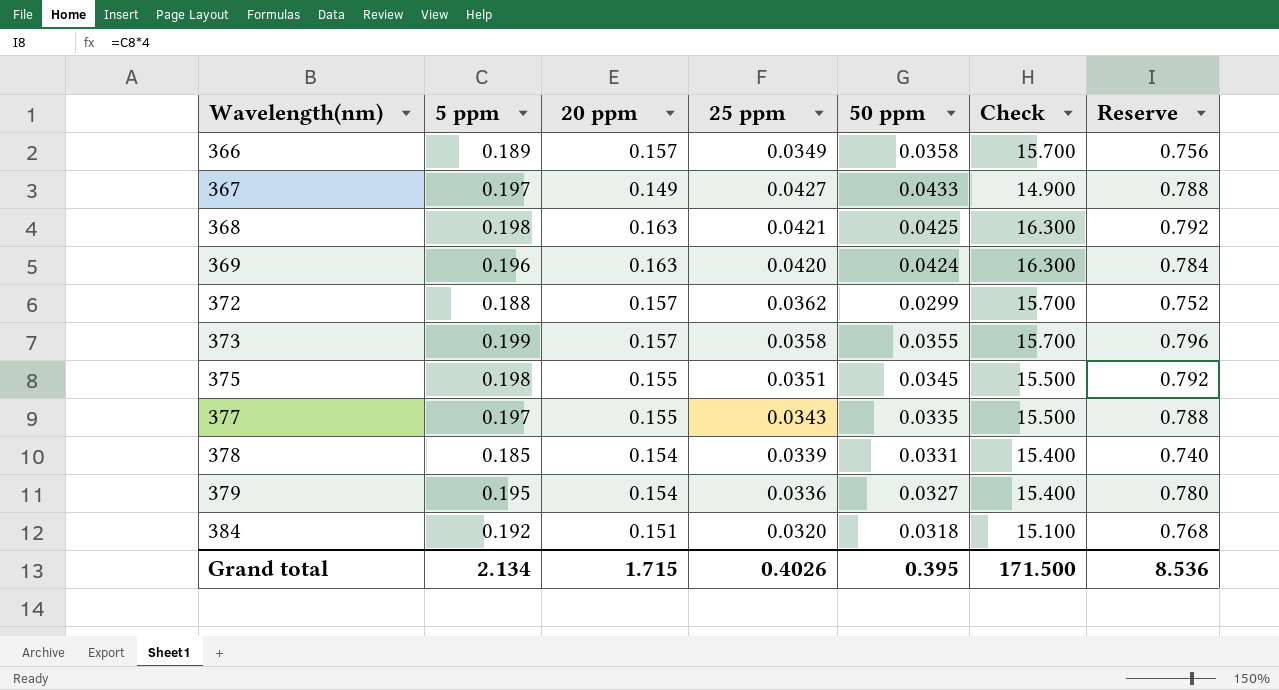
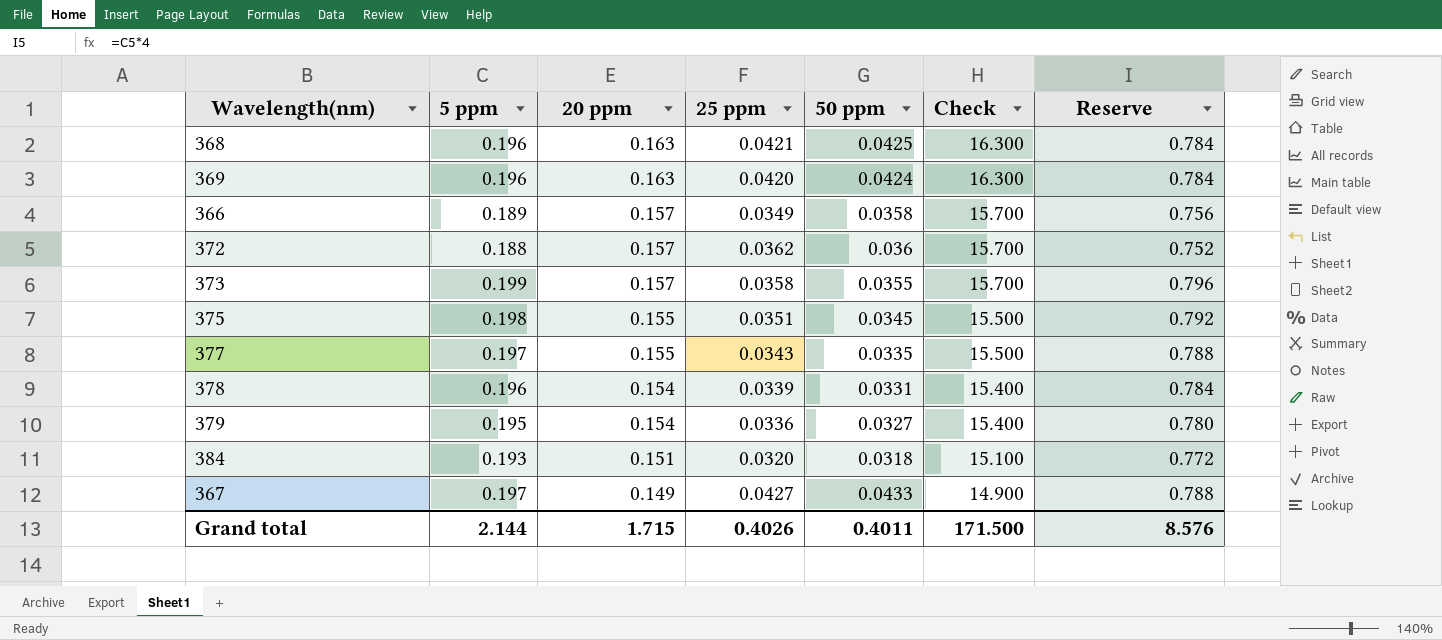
row order: Wavelength(nm) ascending -> 20 ppm descending
368 | 5 ppm: 0.198 -> 0.196
368 | Reserve: 0.792 -> 0.784
372 | 50 ppm: 0.0299 -> 0.036
378 | 5 ppm: 0.185 -> 0.196
378 | Reserve: 0.740 -> 0.784
384 | 5 ppm: 0.192 -> 0.193
384 | Reserve: 0.768 -> 0.772
Grand total | 5 ppm: 2.134 -> 2.144
Grand total | 50 ppm: 0.395 -> 0.4011
Grand total | Reserve: 8.536 -> 8.576

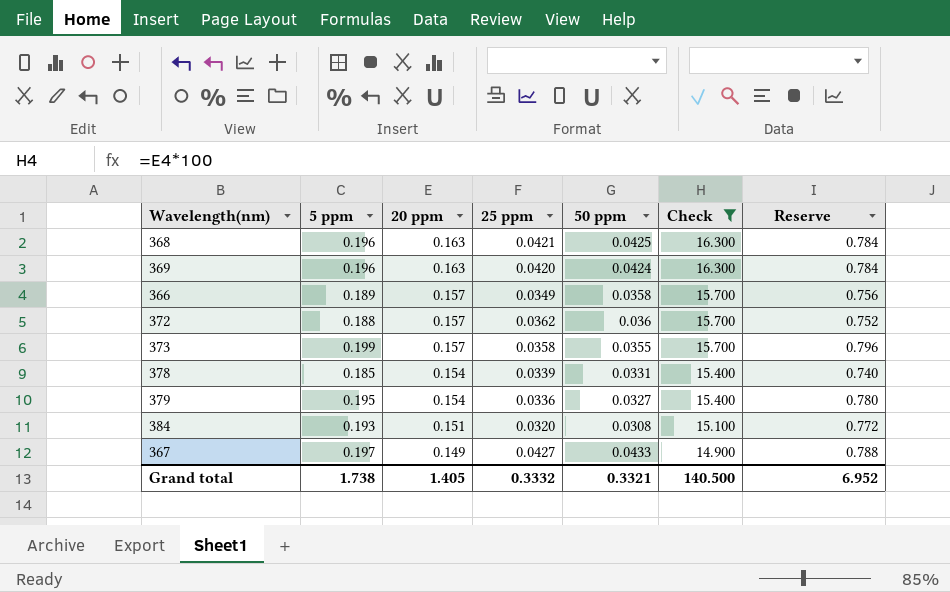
filter: none -> Check != 15.500
378 | 5 ppm: 0.196 -> 0.185
378 | Reserve: 0.784 -> 0.740
384 | 50 ppm: 0.0318 -> 0.0308
Grand total | 5 ppm: 2.144 -> 1.738
Grand total | 20 ppm: 1.715 -> 1.405
Grand total | 25 ppm: 0.4026 -> 0.3332
Grand total | 50 ppm: 0.4011 -> 0.3321
Grand total | Check: 171.500 -> 140.500
Grand total | Reserve: 8.576 -> 6.952

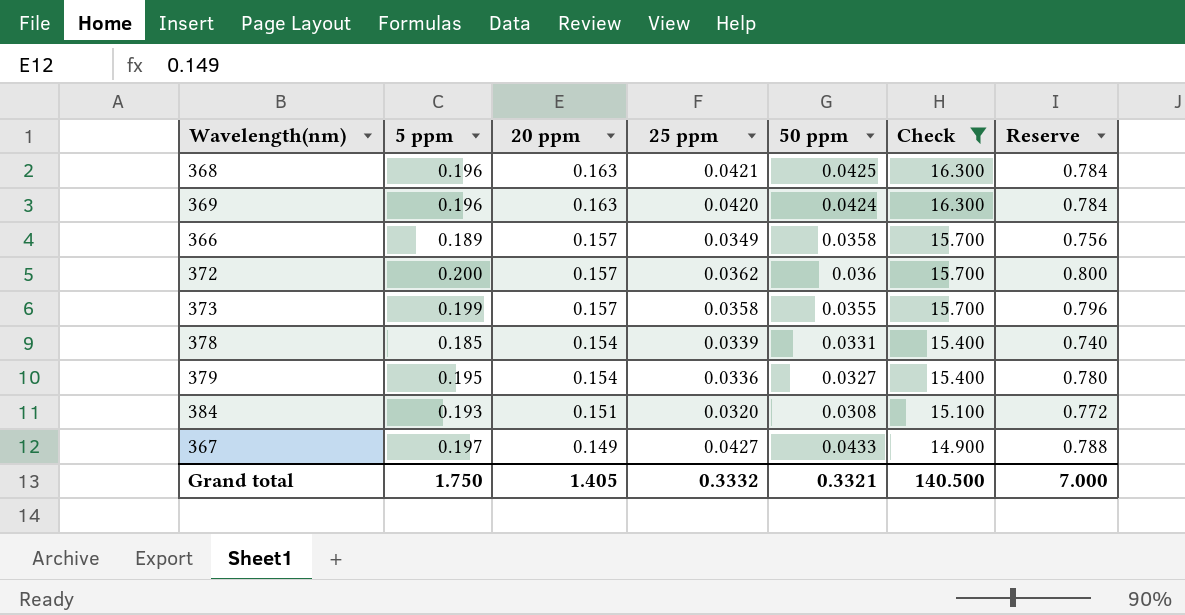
372 | 5 ppm: 0.188 -> 0.200
372 | Reserve: 0.752 -> 0.800
Grand total | 5 ppm: 1.738 -> 1.750
Grand total | Reserve: 6.952 -> 7.000

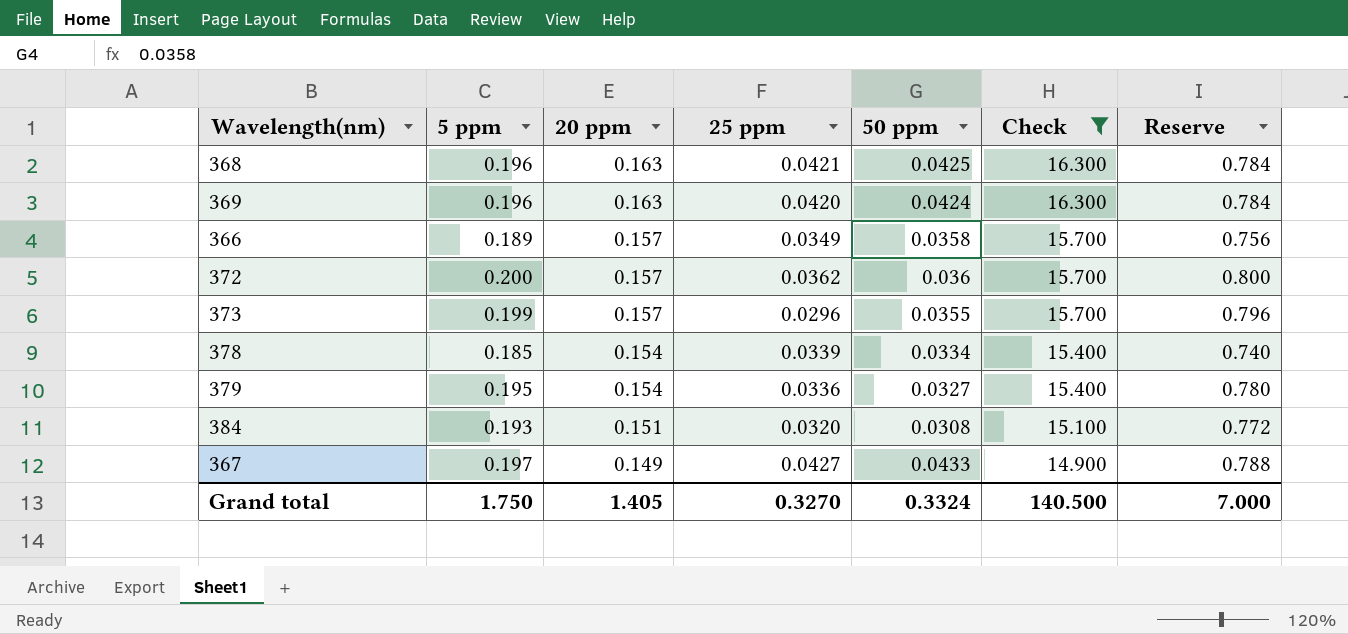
373 | 25 ppm: 0.0358 -> 0.0296
378 | 50 ppm: 0.0331 -> 0.0334
Grand total | 25 ppm: 0.3332 -> 0.3270
Grand total | 50 ppm: 0.3321 -> 0.3324

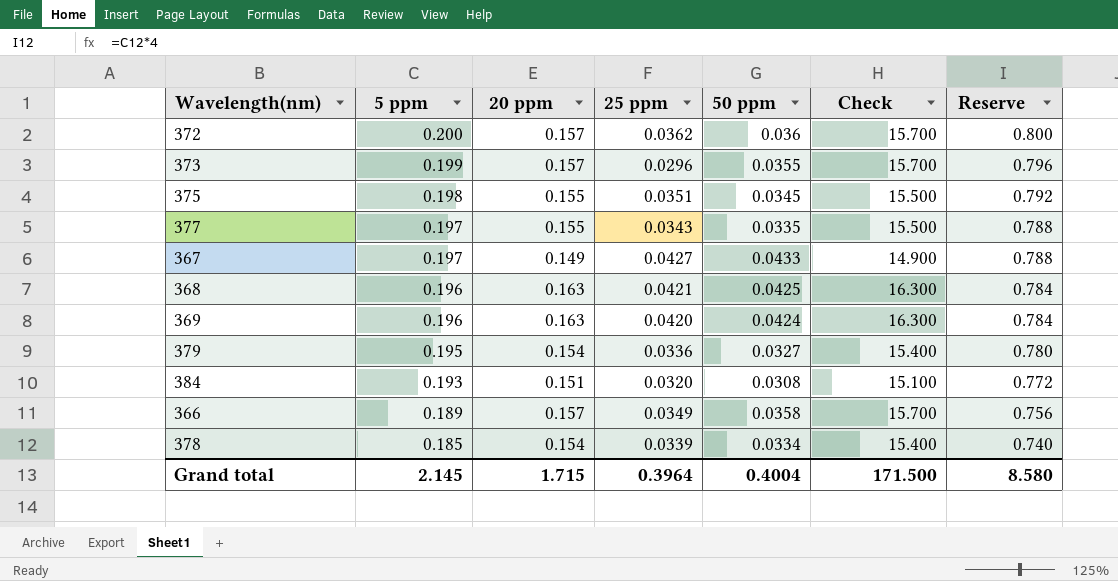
filter: Check != 15.500 -> none
row order: 20 ppm descending -> 5 ppm descending
Grand total | 5 ppm: 1.750 -> 2.145
Grand total | 20 ppm: 1.405 -> 1.715
Grand total | 25 ppm: 0.3270 -> 0.3964
Grand total | 50 ppm: 0.3324 -> 0.4004
Grand total | Check: 140.500 -> 171.500
Grand total | Reserve: 7.000 -> 8.580

